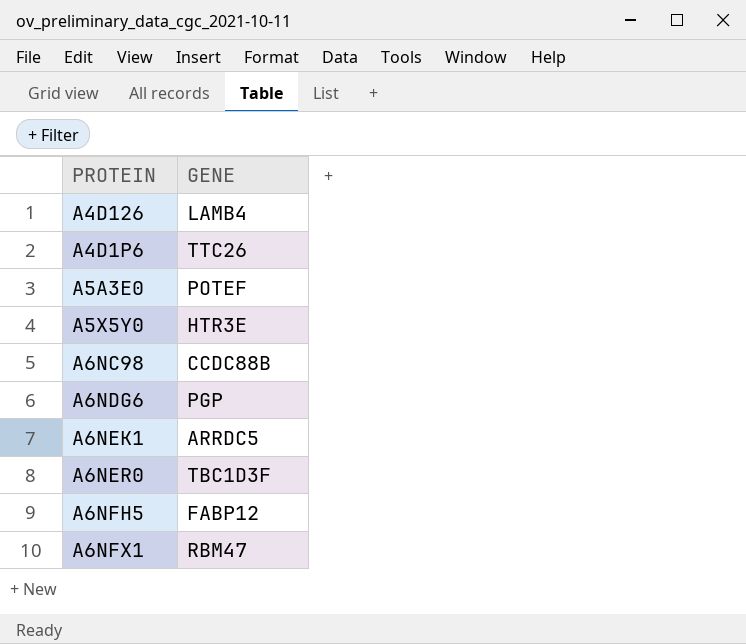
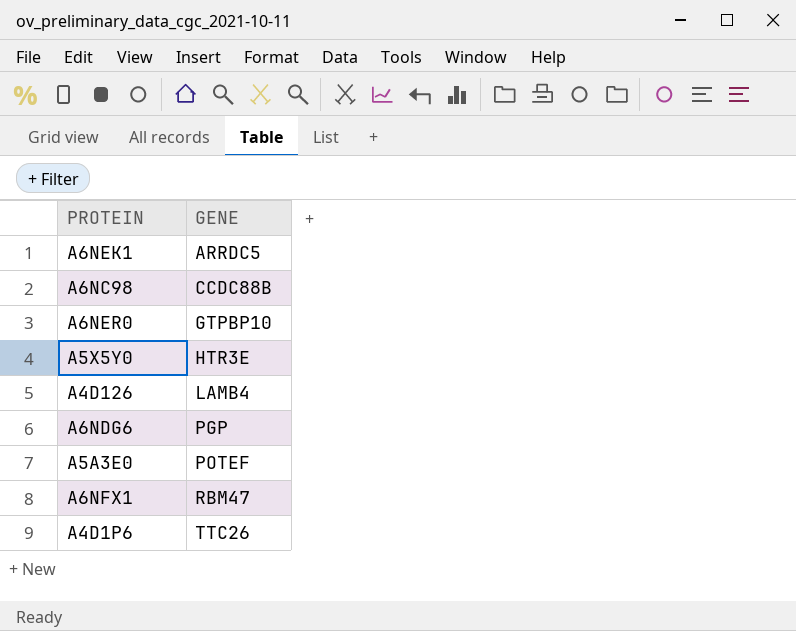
row order: none -> GENE ascending
row A6NFH5: FABP12 -> none
A6NER0 | GENE: TBC1D3F -> GTPBP10

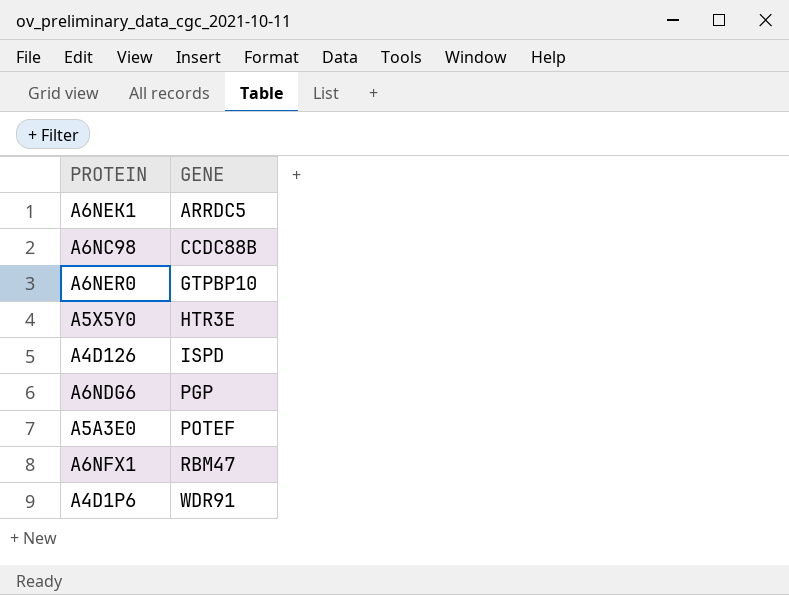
A4D126 | GENE: LAMB4 -> ISPD
A4D1P6 | GENE: TTC26 -> WDR91

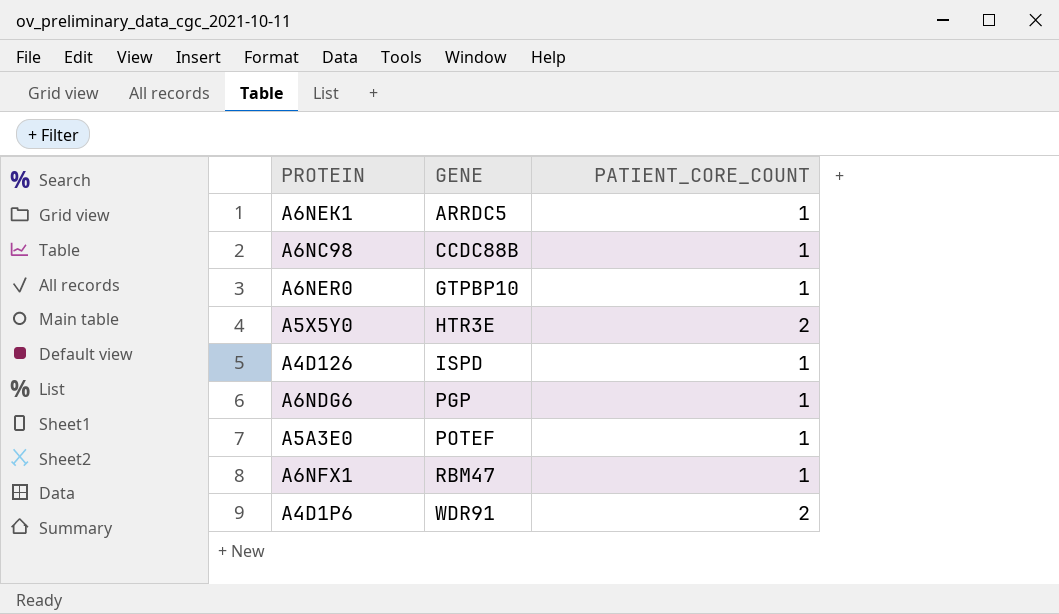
column PATIENT_CORE_COUNT | position: none -> 3

